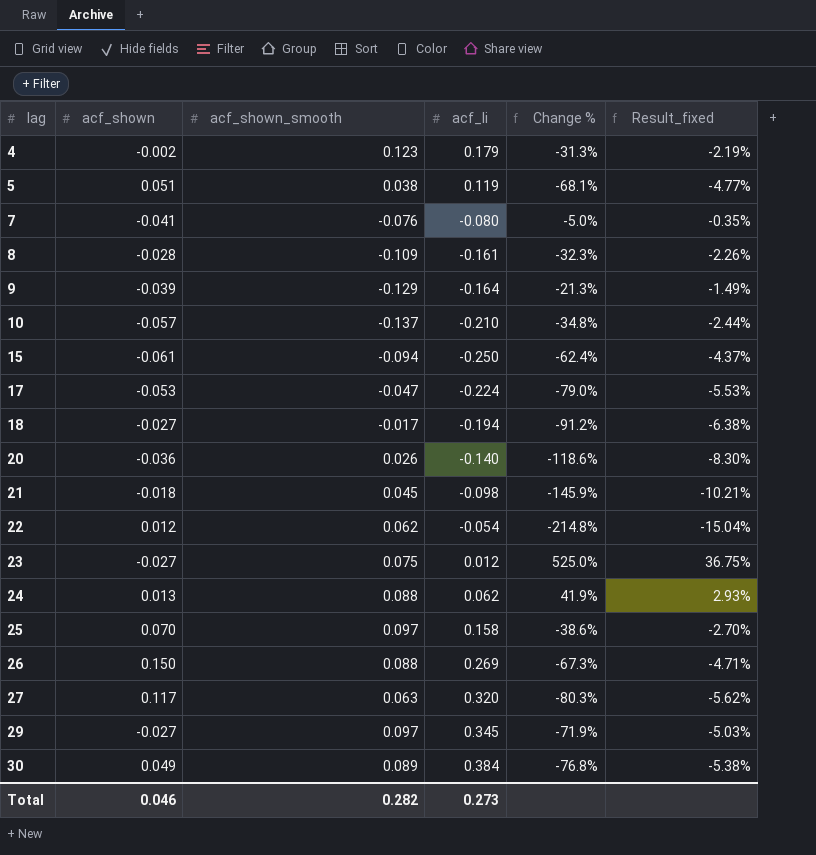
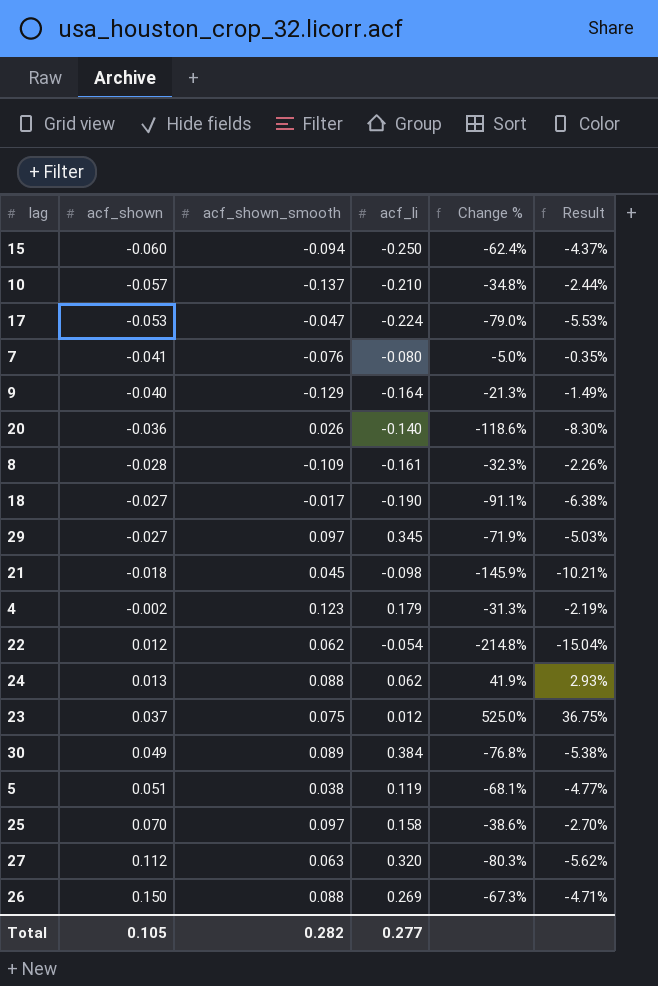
row order: lag ascending -> acf_shown ascending
column name: Result_fixed -> Result
15 | acf_shown: -0.061 -> -0.060
9 | acf_shown: -0.039 -> -0.040
18 | acf_li: -0.194 -> -0.190
18 | Change %: -91.2% -> -91.1%
23 | acf_shown: -0.027 -> 0.037
27 | acf_shown: 0.117 -> 0.112
Total | acf_shown: 0.046 -> 0.105
Total | acf_li: 0.273 -> 0.277

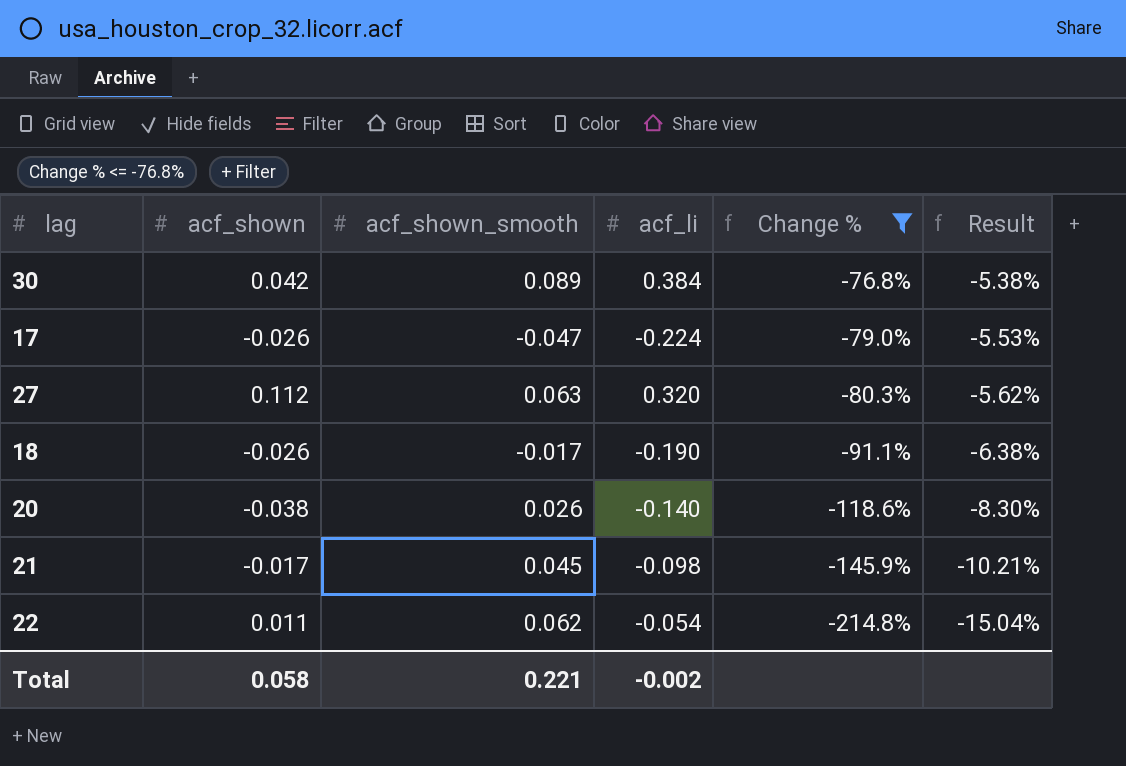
filter: none -> Change % <= -76.8%
row order: acf_shown ascending -> Change % descending
30 | acf_shown: 0.049 -> 0.042
17 | acf_shown: -0.053 -> -0.026
18 | acf_shown: -0.027 -> -0.026
20 | acf_shown: -0.036 -> -0.038
21 | acf_shown: -0.018 -> -0.017
22 | acf_shown: 0.012 -> 0.011
Total | acf_shown: 0.105 -> 0.058
Total | acf_shown_smooth: 0.282 -> 0.221
Total | acf_li: 0.277 -> -0.002

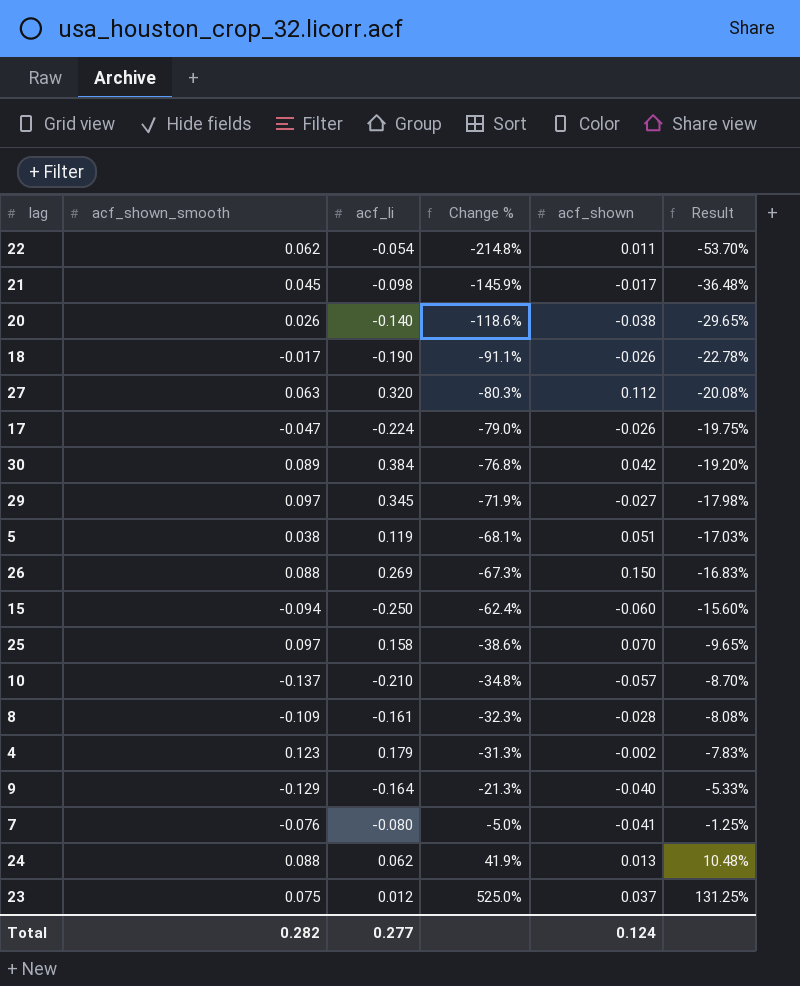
filter: Change % <= -76.8% -> none
row order: Change % descending -> Change % ascending
column acf_shown | position: 2 -> 5
column Result | formula: [Change %] * 0.07 -> [Change %] * 0.25
Total | acf_shown_smooth: 0.221 -> 0.282
Total | acf_li: -0.002 -> 0.277
Total | acf_shown: 0.058 -> 0.124

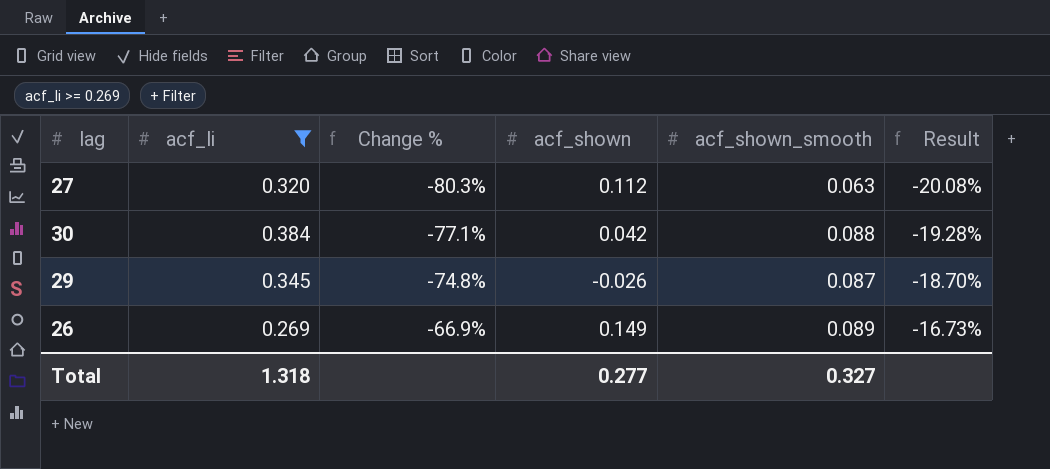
filter: none -> acf_li >= 0.269
column acf_shown_smooth | position: 2 -> 5
30 | Change %: -76.8% -> -77.1%
30 | acf_shown_smooth: 0.089 -> 0.088
30 | Result: -19.20% -> -19.28%
29 | Change %: -71.9% -> -74.8%
29 | acf_shown: -0.027 -> -0.026
29 | acf_shown_smooth: 0.097 -> 0.087
29 | Result: -17.98% -> -18.70%
26 | Change %: -67.3% -> -66.9%
26 | acf_shown: 0.150 -> 0.149
26 | acf_shown_smooth: 0.088 -> 0.089
26 | Result: -16.83% -> -16.73%
Total | acf_li: 0.277 -> 1.318
Total | acf_shown: 0.124 -> 0.277
Total | acf_shown_smooth: 0.282 -> 0.327

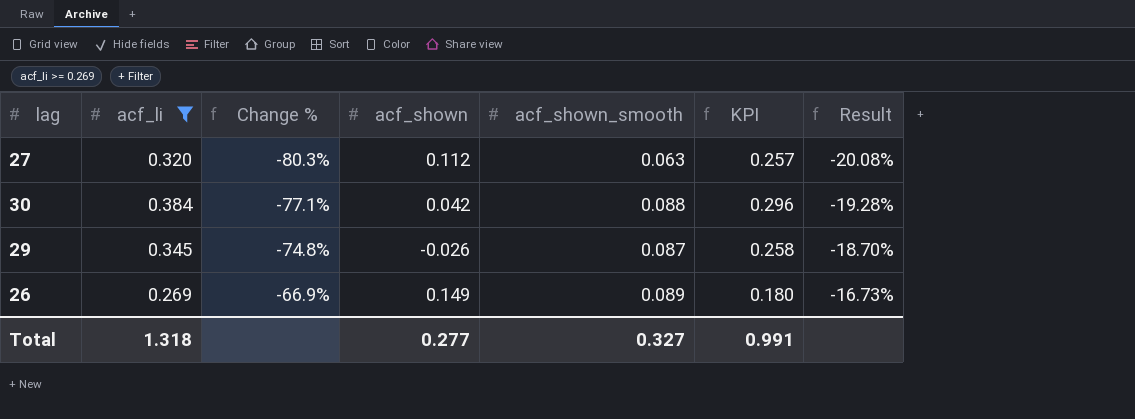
column KPI | formula: none -> [acf_li] - [acf_shown_smooth]

